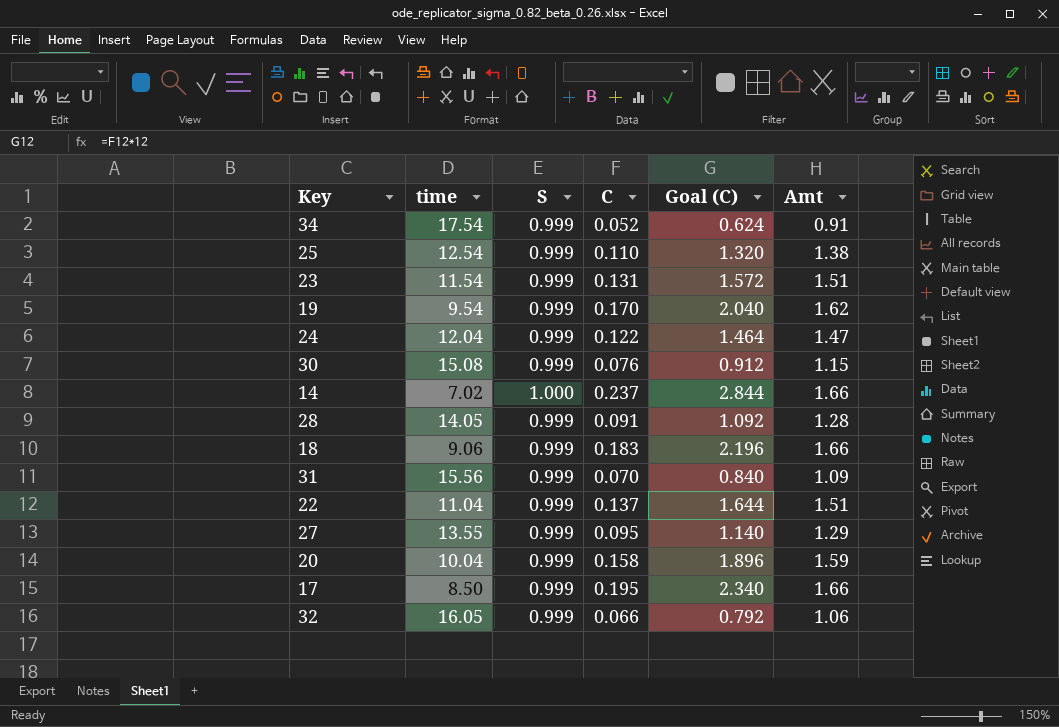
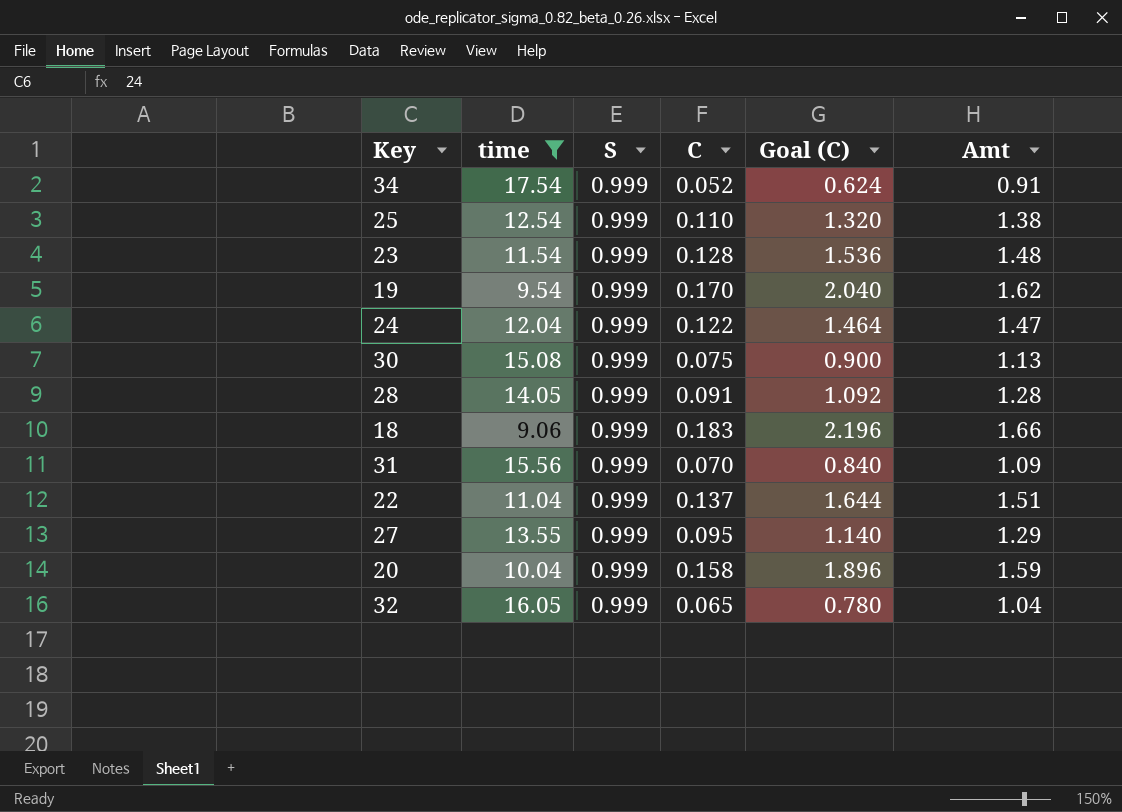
filter: none -> time >= 9.06
23 | C: 0.131 -> 0.128
23 | Goal (C): 1.572 -> 1.536
23 | Amt: 1.51 -> 1.48
30 | C: 0.076 -> 0.075
30 | Goal (C): 0.912 -> 0.900
30 | Amt: 1.15 -> 1.13
32 | C: 0.066 -> 0.065
32 | Goal (C): 0.792 -> 0.780
32 | Amt: 1.06 -> 1.04

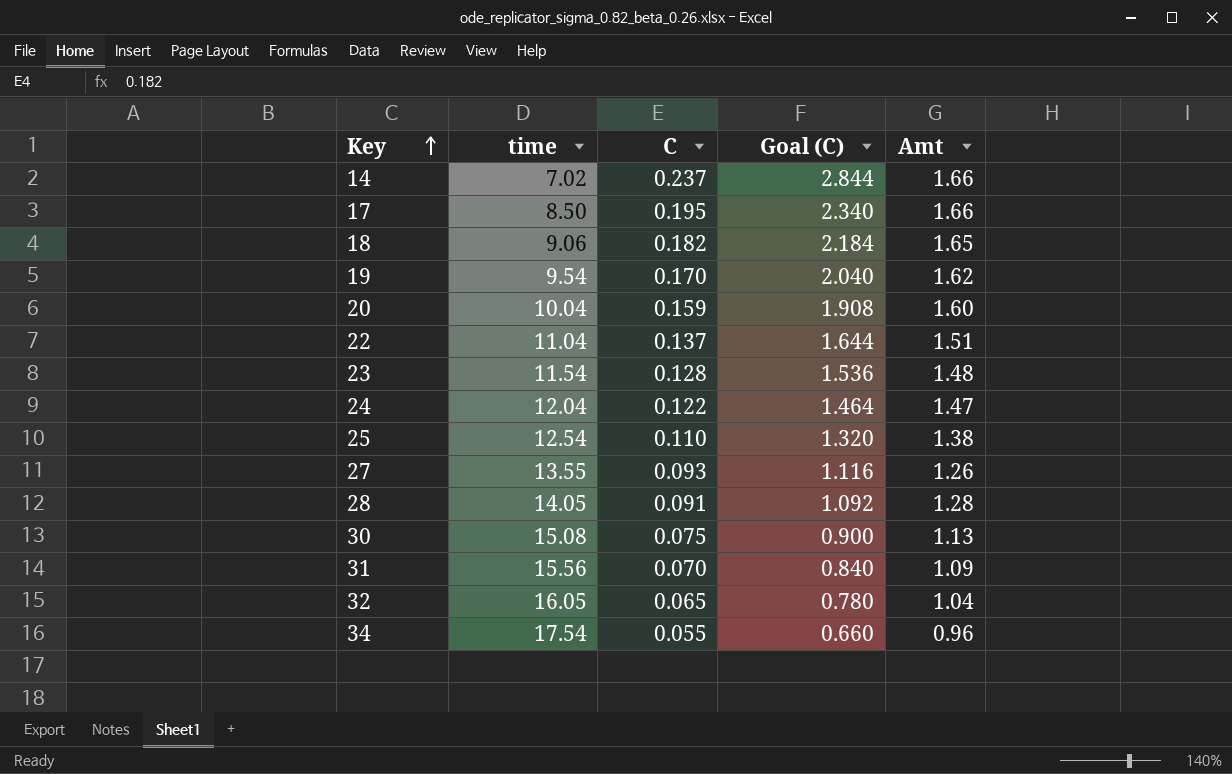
filter: time >= 9.06 -> none
row order: none -> Key ascending
column S | position: 3 -> none
18 | C: 0.183 -> 0.182
18 | Goal (C): 2.196 -> 2.184
18 | Amt: 1.66 -> 1.65
20 | C: 0.158 -> 0.159
20 | Goal (C): 1.896 -> 1.908
20 | Amt: 1.59 -> 1.60
27 | C: 0.095 -> 0.093
27 | Goal (C): 1.140 -> 1.116
27 | Amt: 1.29 -> 1.26
34 | C: 0.052 -> 0.055
34 | Goal (C): 0.624 -> 0.660
34 | Amt: 0.91 -> 0.96

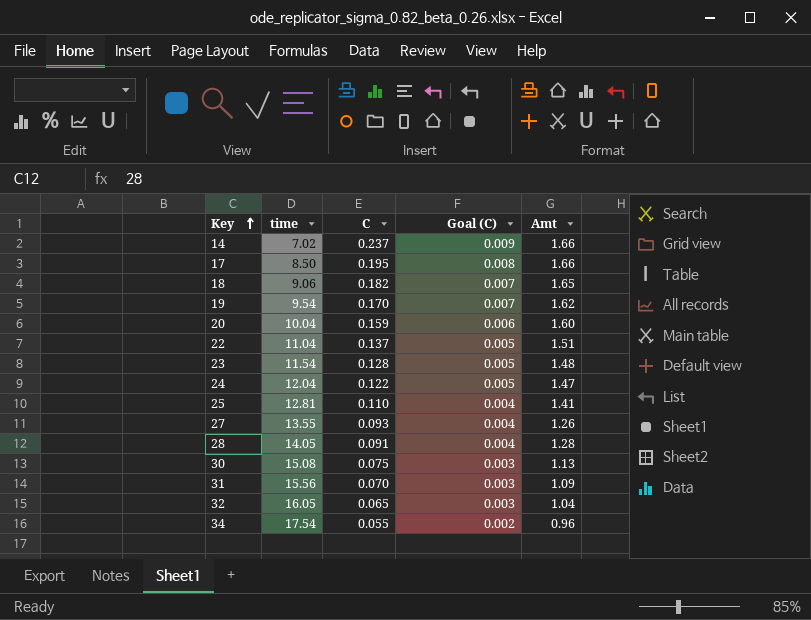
column Goal (C) | formula: [C] * 12 -> [C] * 0.04
25 | time: 12.54 -> 12.81
25 | Amt: 1.38 -> 1.41

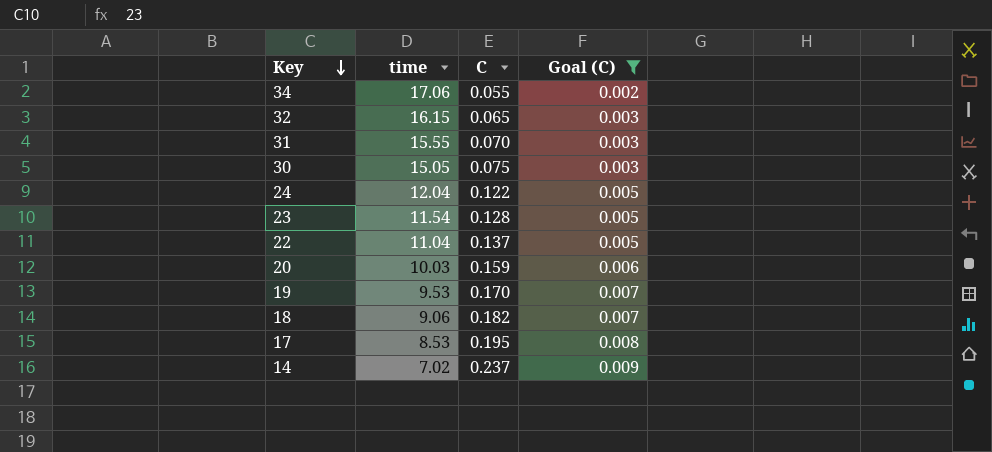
filter: none -> Goal (C) != 0.004
row order: Key ascending -> Key descending
column Amt | formula: [time] * [C] -> none
34 | time: 17.54 -> 17.06
32 | time: 16.05 -> 16.15
31 | time: 15.56 -> 15.55
30 | time: 15.08 -> 15.05
20 | time: 10.04 -> 10.03
19 | time: 9.54 -> 9.53
17 | time: 8.50 -> 8.53

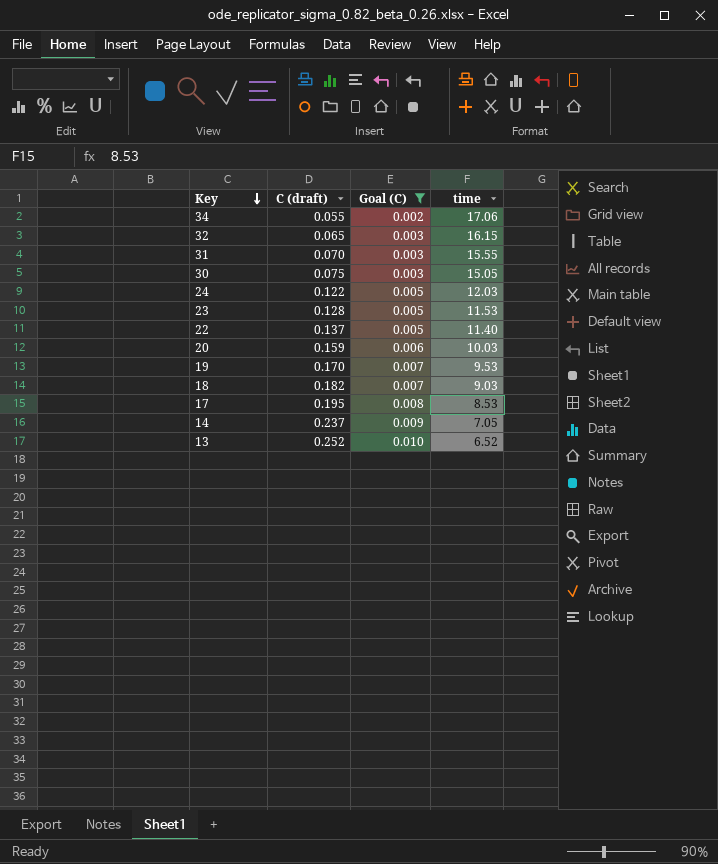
column name: C -> C (draft)
column time | position: 2 -> 4
24 | time: 12.04 -> 12.03
23 | time: 11.54 -> 11.53
22 | time: 11.04 -> 11.40
18 | time: 9.06 -> 9.03
14 | time: 7.02 -> 7.05
row 13: none -> 0.252 | 0.010 | 6.52

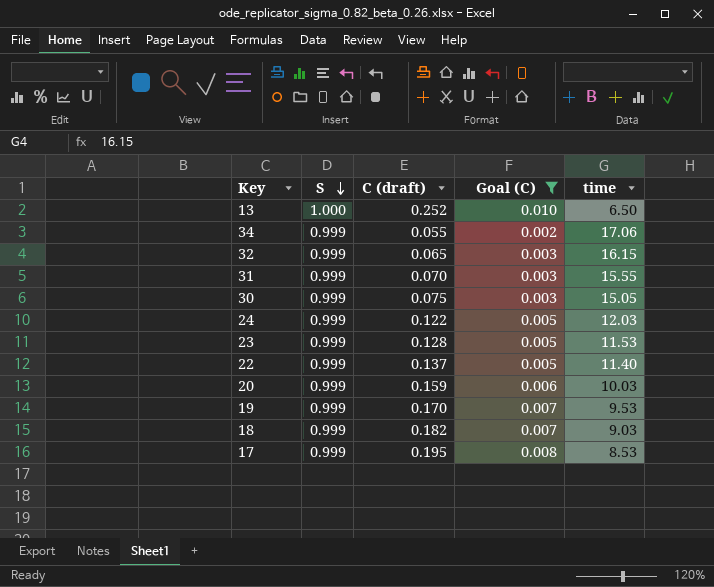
row order: Key descending -> S descending
column S | position: none -> 2
row 14: 0.237 | 0.009 | 7.05 -> none
13 | time: 6.52 -> 6.50

